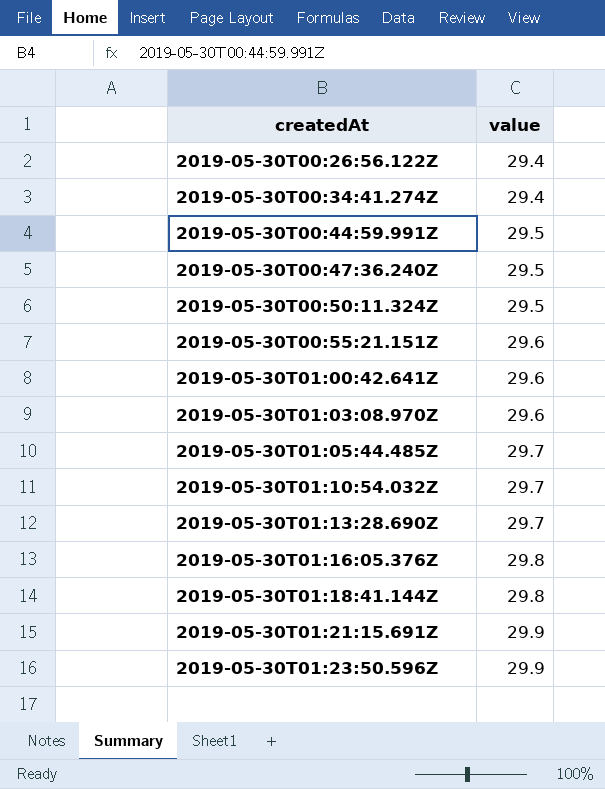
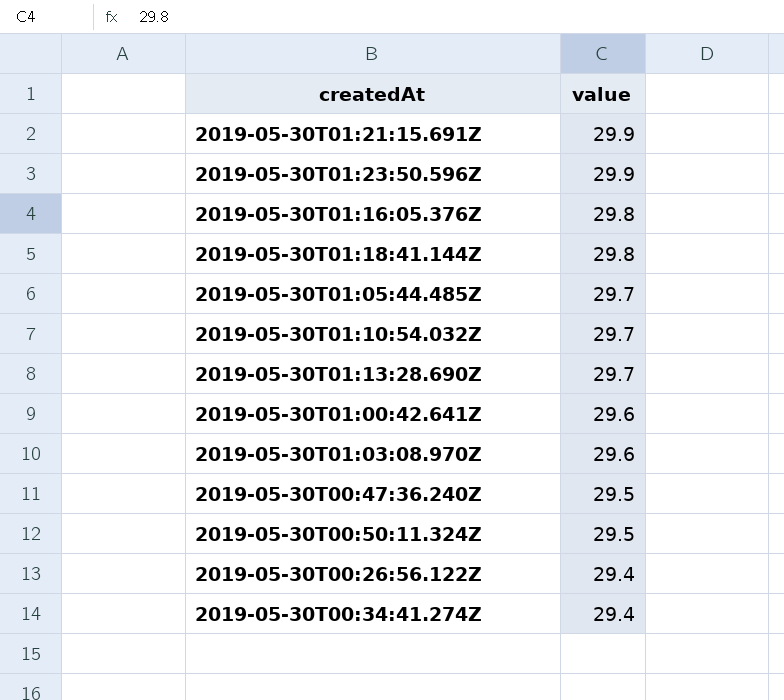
row order: createdAt ascending -> value descending
row 2019-05-30T00:44:59.991Z: 29.5 -> none
row 2019-05-30T00:55:21.151Z: 29.6 -> none

